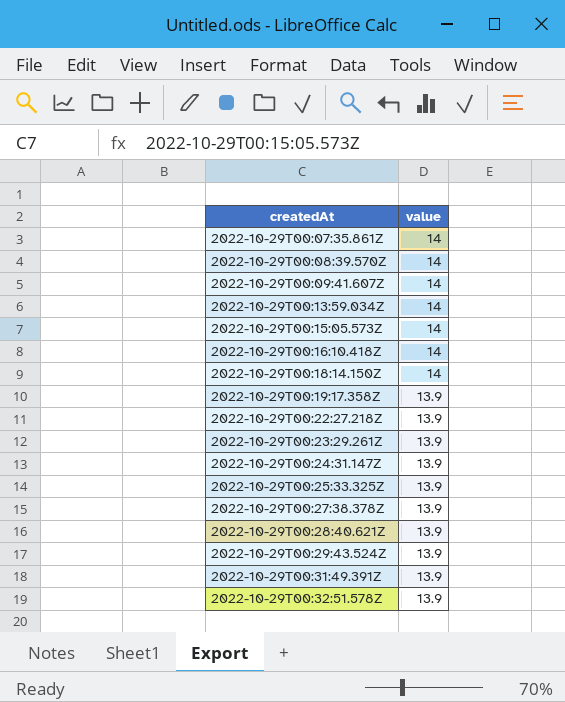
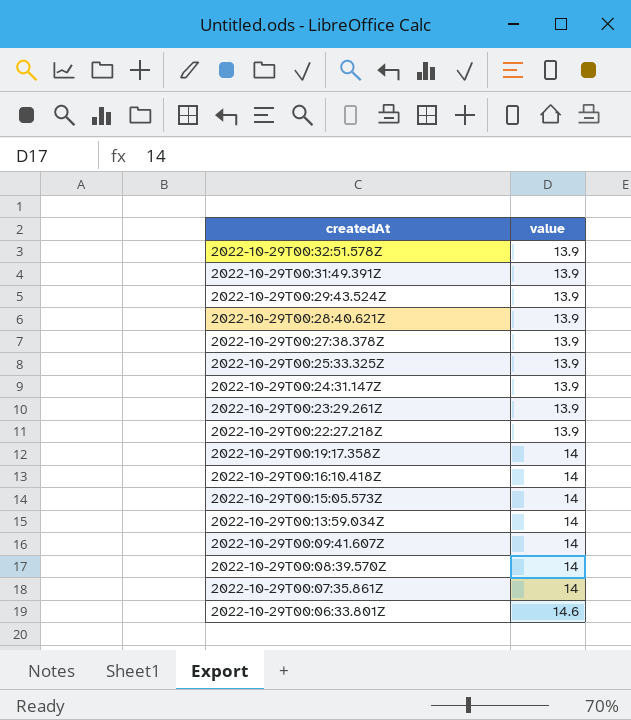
row order: createdAt ascending -> createdAt descending
row 2022-10-29T00:18:14.150Z: 14 -> none
2022-10-29T00:19:17.358Z | value: 13.9 -> 14
row 2022-10-29T00:06:33.801Z: none -> 14.6

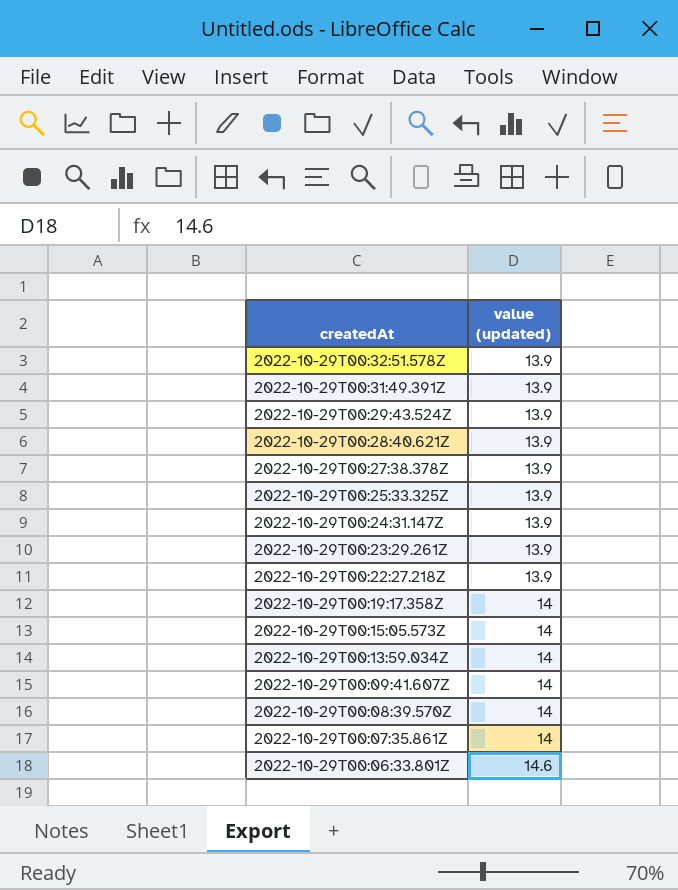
column name: value -> value (updated)
row 2022-10-29T00:16:10.418Z: 14 -> none

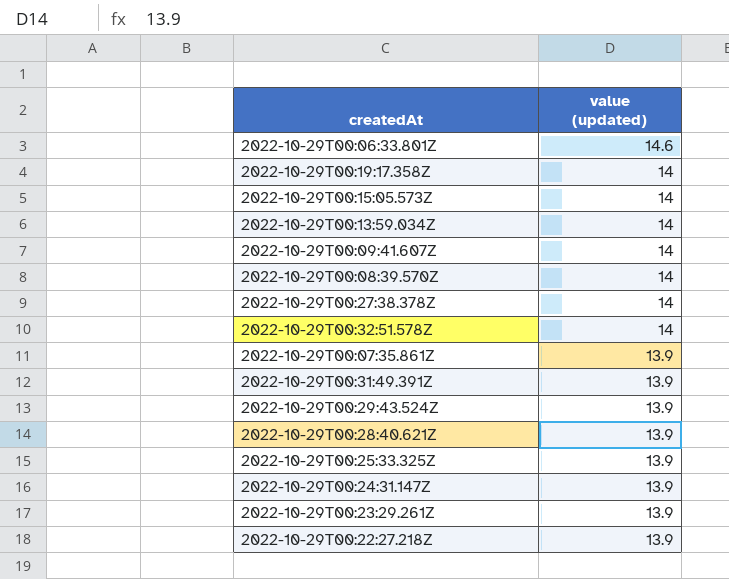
row order: createdAt descending -> value (updated) descending
2022-10-29T00:27:38.378Z | value (updated): 13.9 -> 14
2022-10-29T00:32:51.578Z | value (updated): 13.9 -> 14
2022-10-29T00:07:35.861Z | value (updated): 14 -> 13.9

